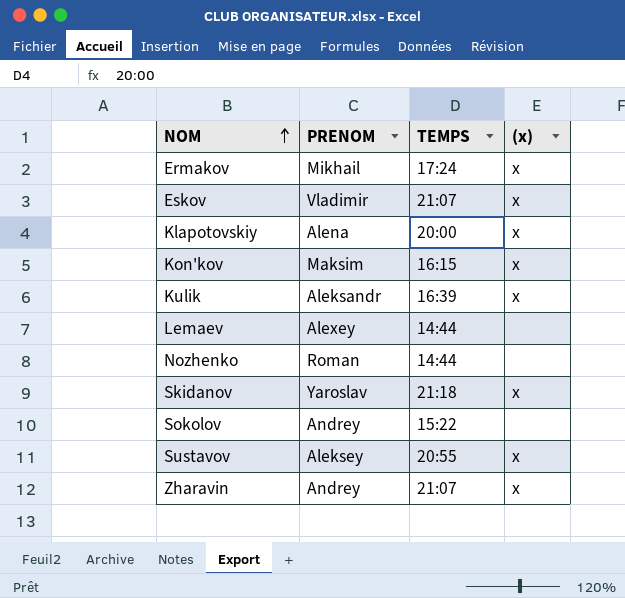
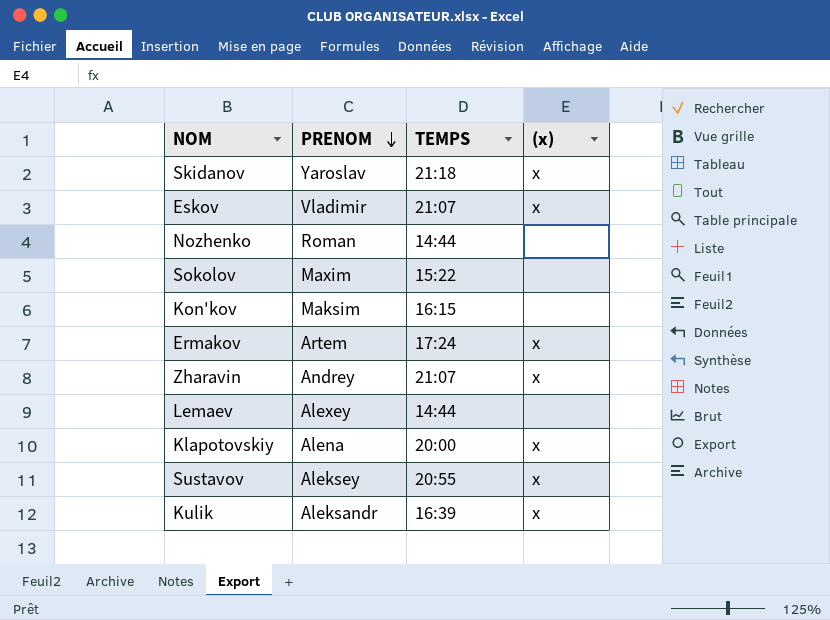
row order: NOM ascending -> PRENOM descending
Sokolov | PRENOM: Andrey -> Maxim
Kon'kov | (x): x -> none
Ermakov | PRENOM: Mikhail -> Artem

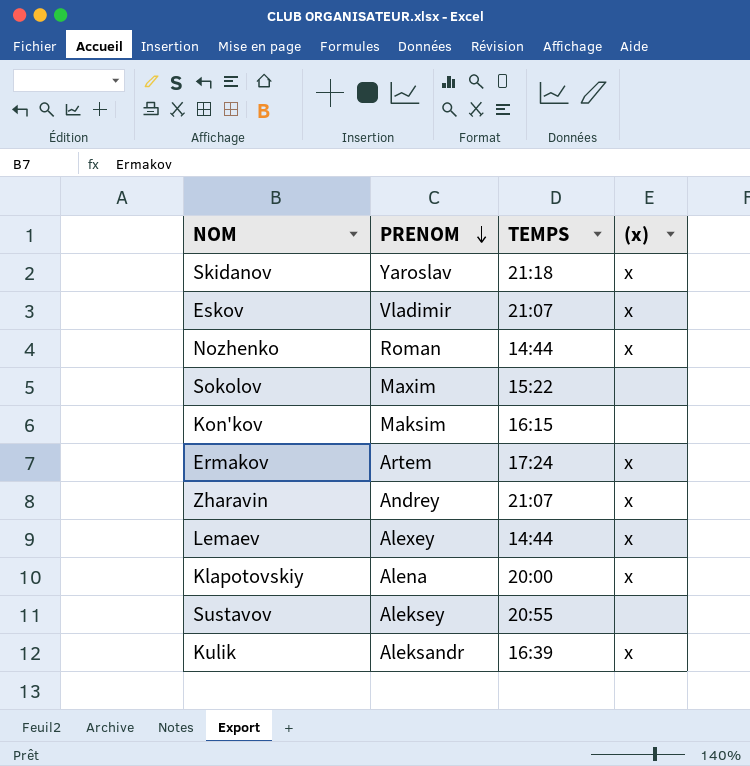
Nozhenko | (x): none -> x
Lemaev | (x): none -> x
Sustavov | (x): x -> none

